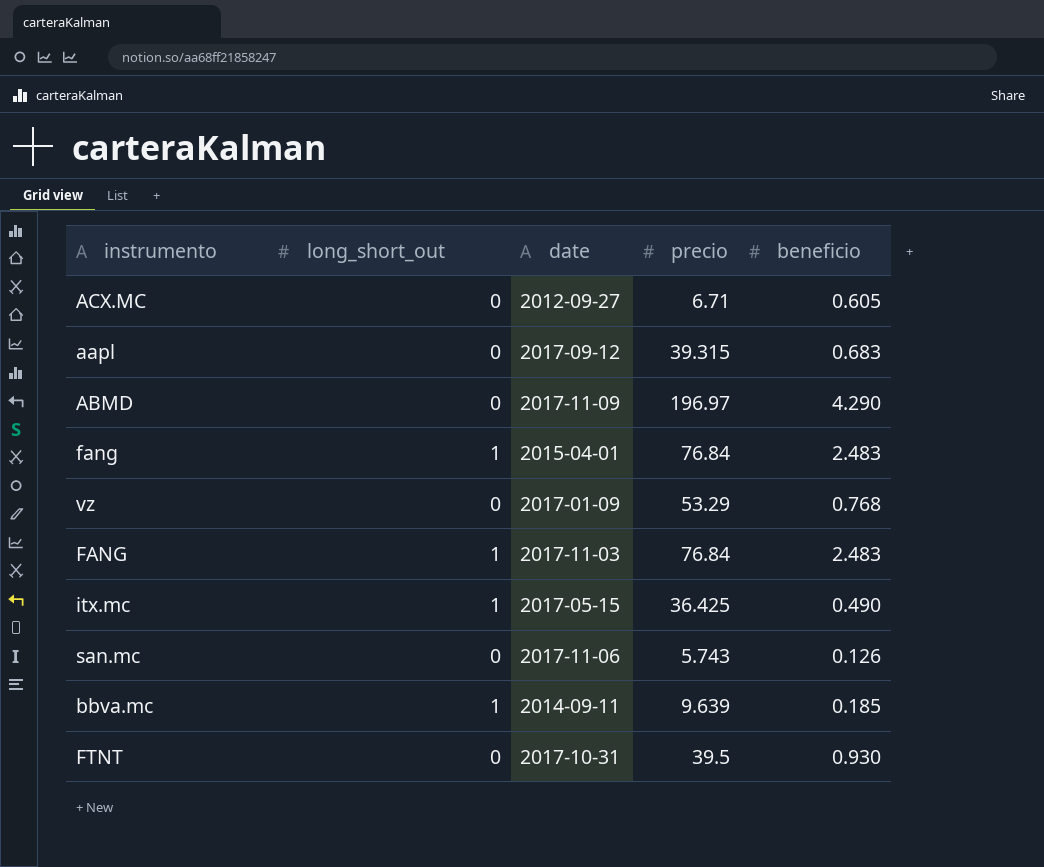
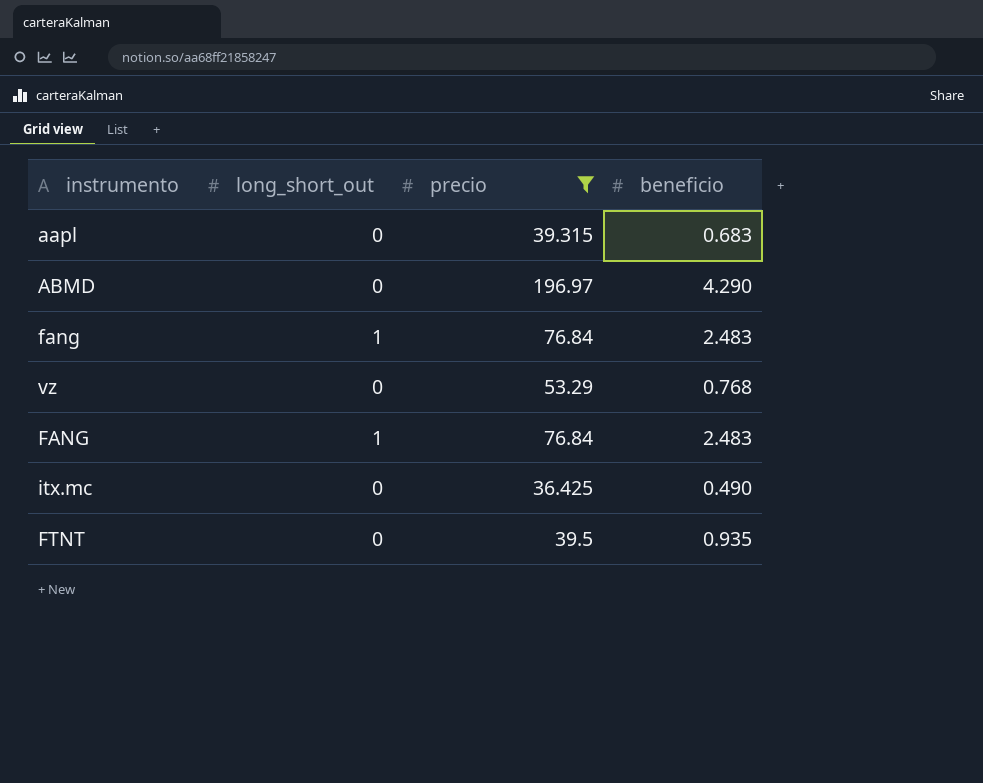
filter: none -> precio >= 36.425
column date | position: 3 -> none
itx.mc | long_short_out: 1 -> 0
FTNT | beneficio: 0.930 -> 0.935

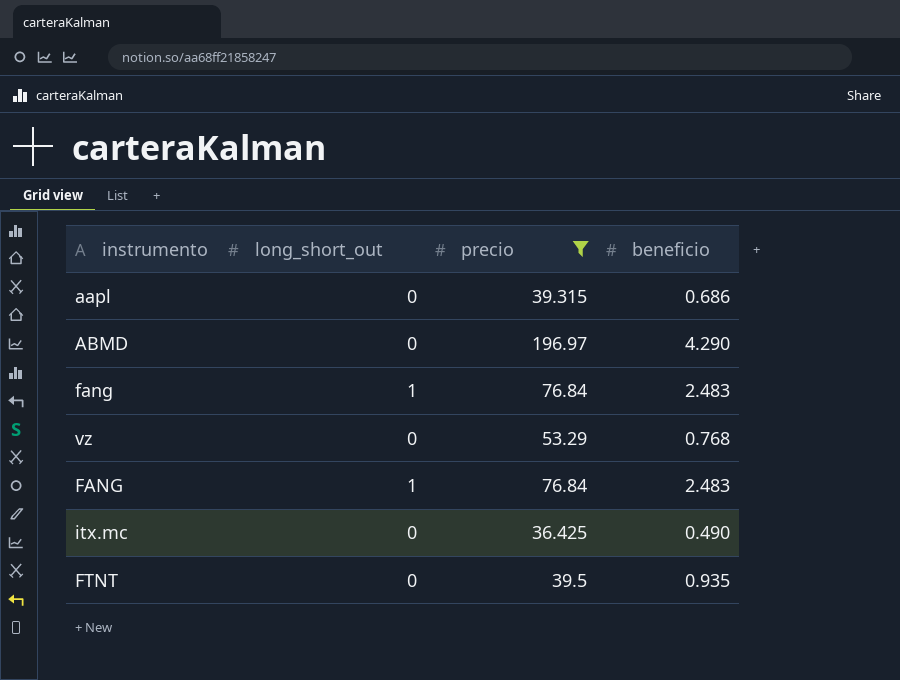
aapl | beneficio: 0.683 -> 0.686

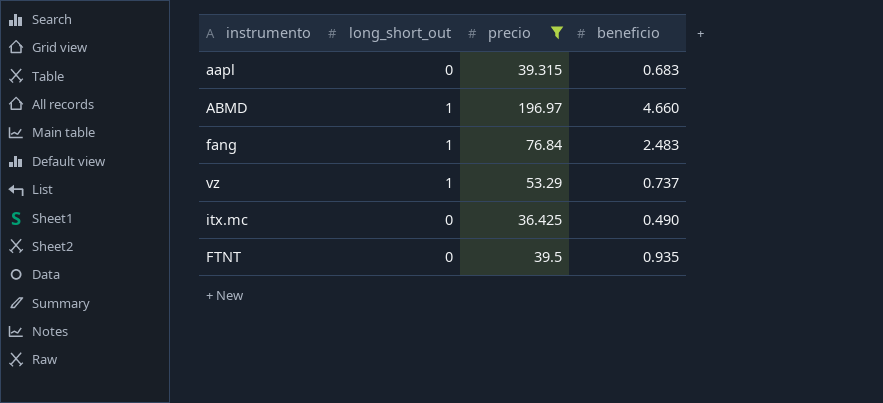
row FANG: 1 | 76.84 | 2.483 -> none
aapl | beneficio: 0.686 -> 0.683
ABMD | long_short_out: 0 -> 1
ABMD | beneficio: 4.290 -> 4.660
vz | long_short_out: 0 -> 1
vz | beneficio: 0.768 -> 0.737

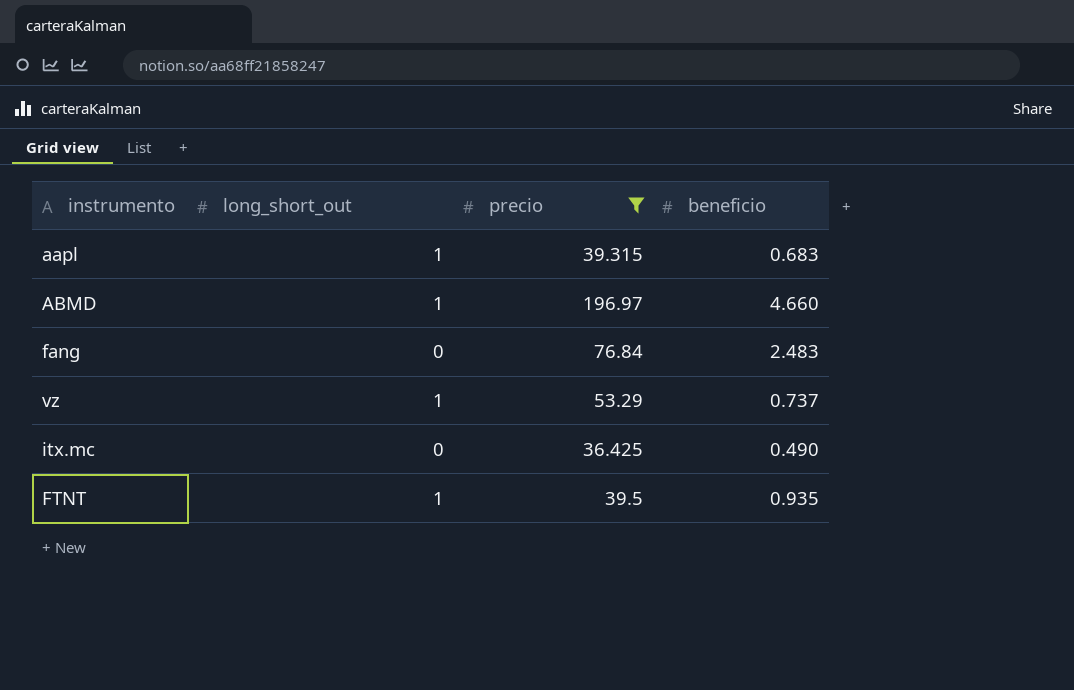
aapl | long_short_out: 0 -> 1
fang | long_short_out: 1 -> 0
FTNT | long_short_out: 0 -> 1

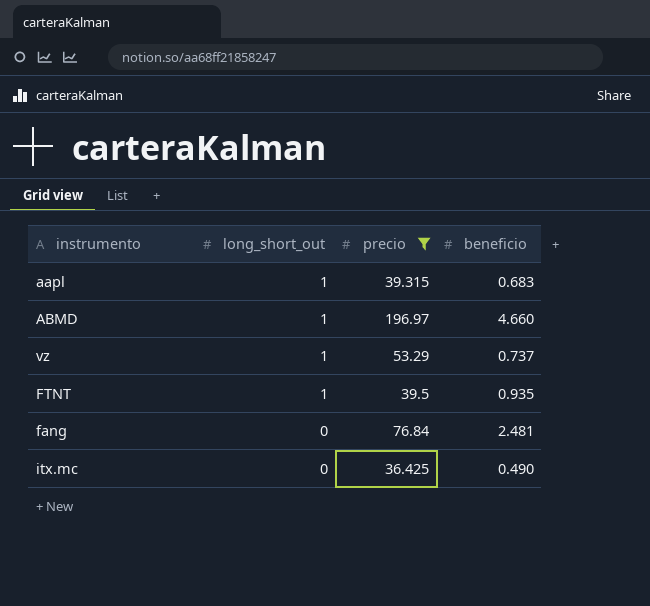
row order: none -> long_short_out descending
fang | beneficio: 2.483 -> 2.481

